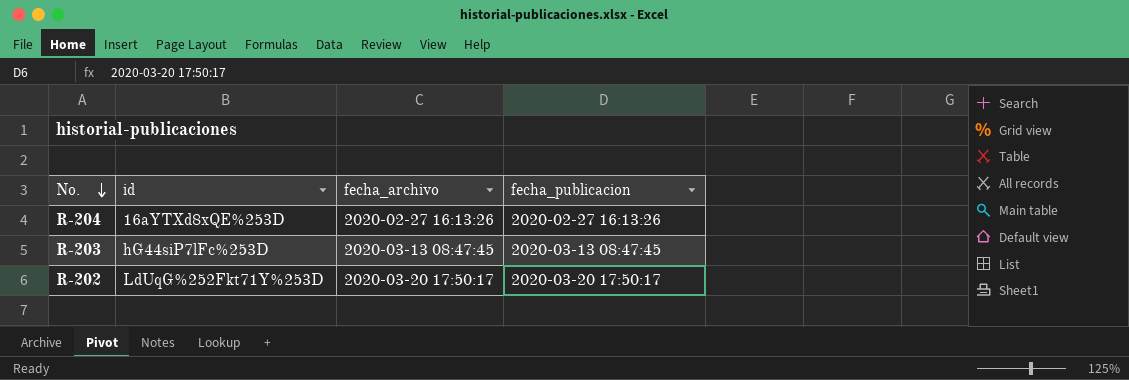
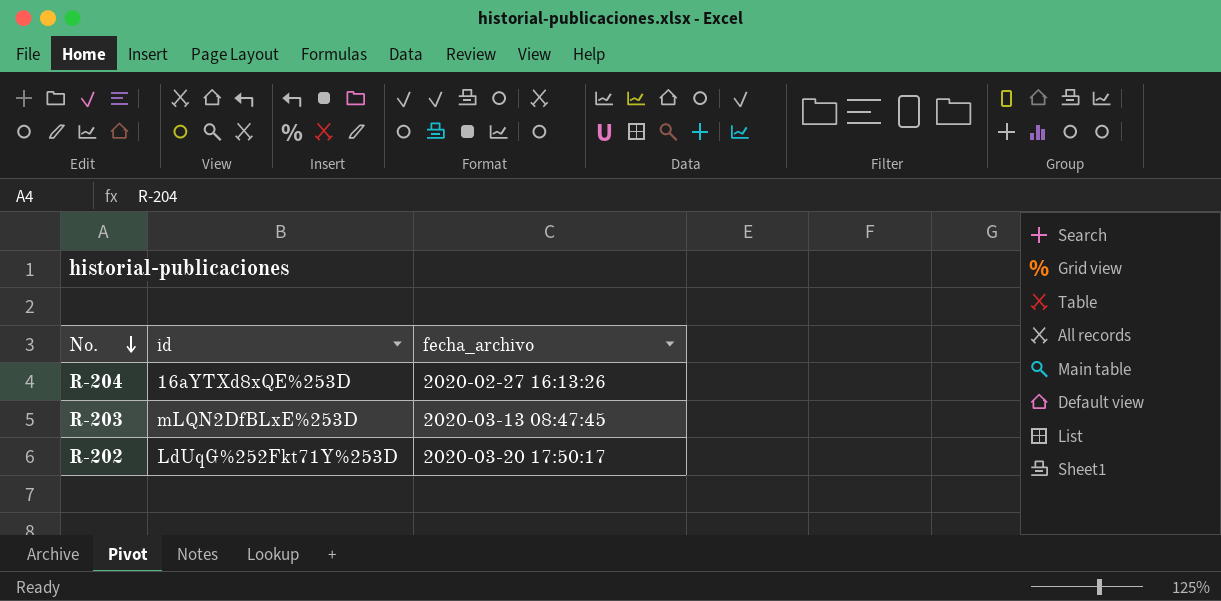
column fecha_publicacion | position: 4 -> none
R-203 | id: hG44siP7lFc%253D -> mLQN2DfBLxE%253D

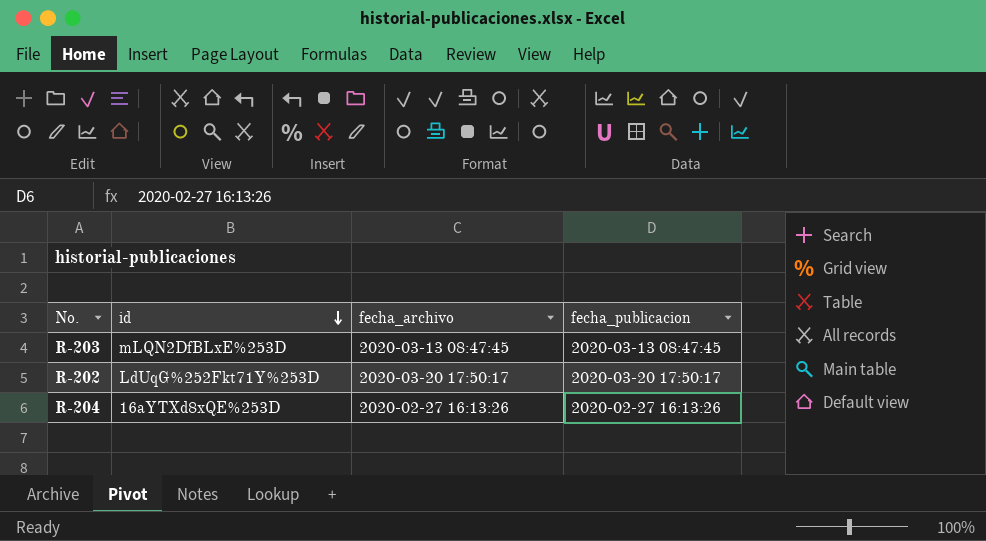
row order: No. descending -> id descending
column fecha_publicacion | position: none -> 4

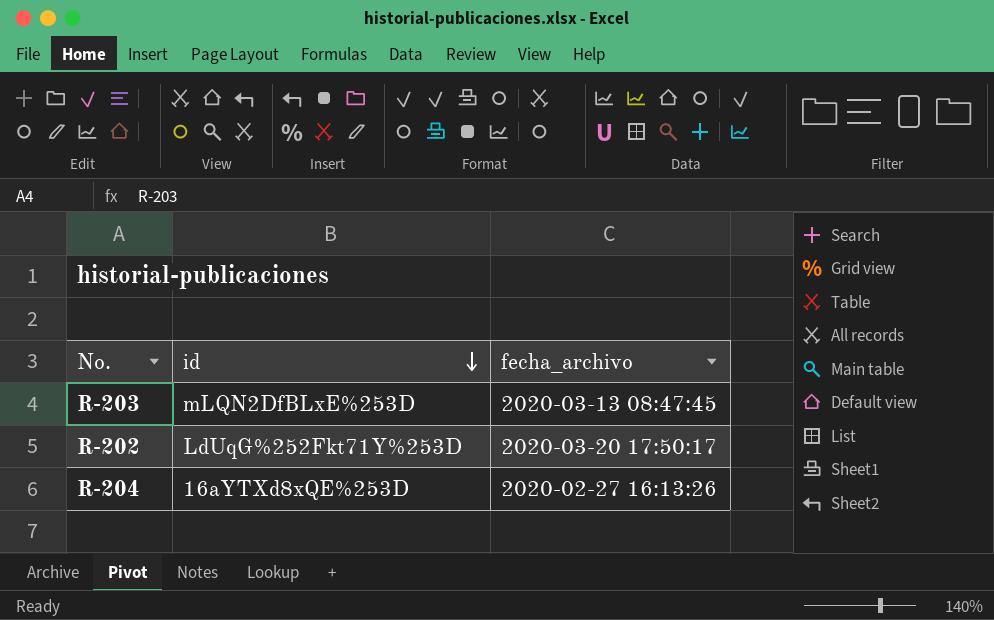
column fecha_publicacion | position: 4 -> none

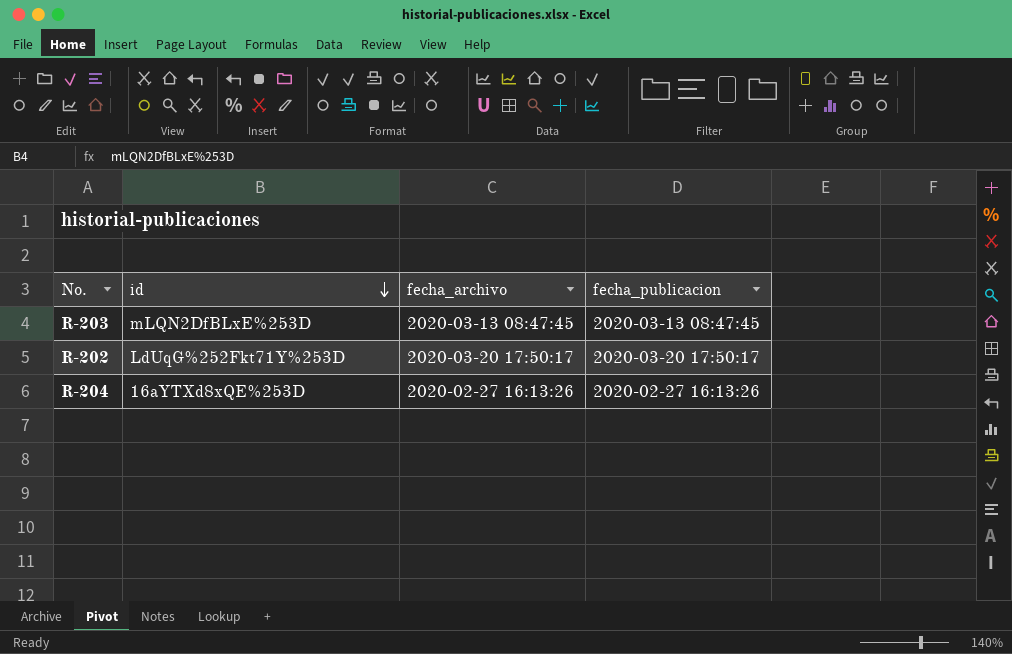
column fecha_publicacion | position: none -> 4

